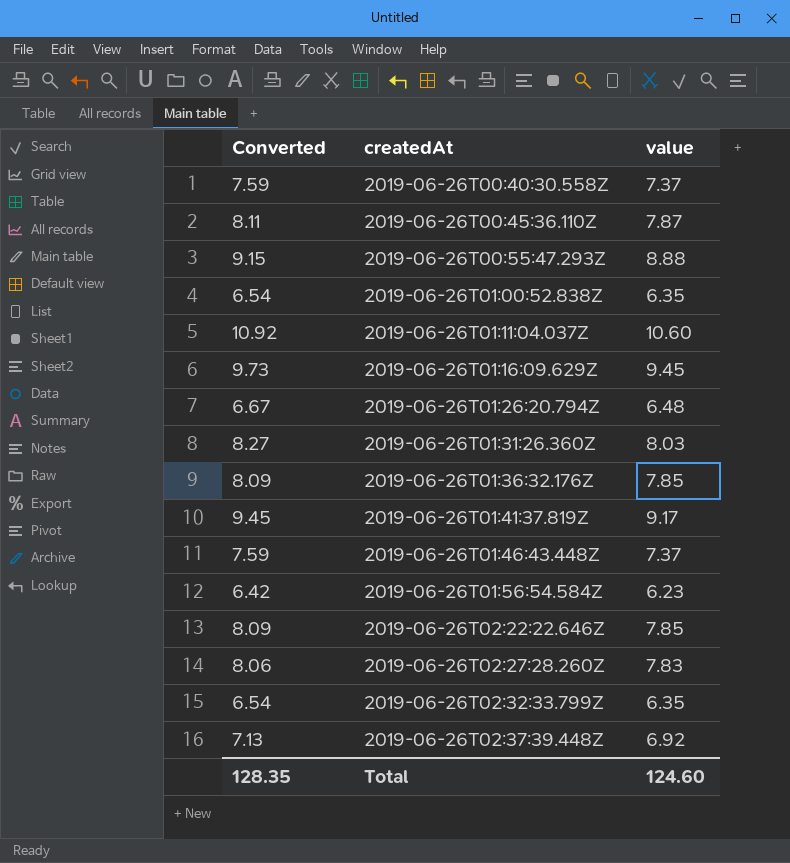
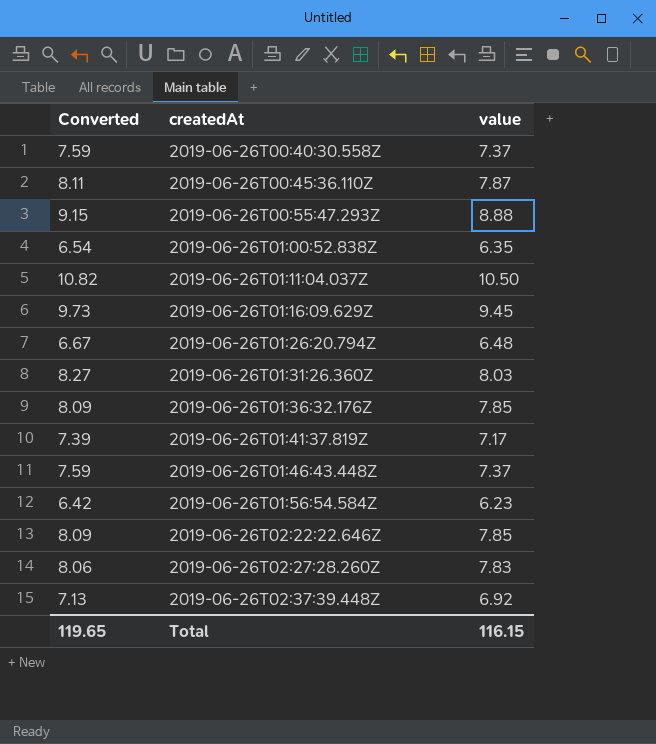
row 2019-06-26T02:32:33.799Z: 6.54 | 6.35 -> none
2019-06-26T01:11:04.037Z | Converted: 10.92 -> 10.82
2019-06-26T01:11:04.037Z | value: 10.60 -> 10.50
2019-06-26T01:41:37.819Z | Converted: 9.45 -> 7.39
2019-06-26T01:41:37.819Z | value: 9.17 -> 7.17
Total | Converted: 128.35 -> 119.65
Total | value: 124.60 -> 116.15

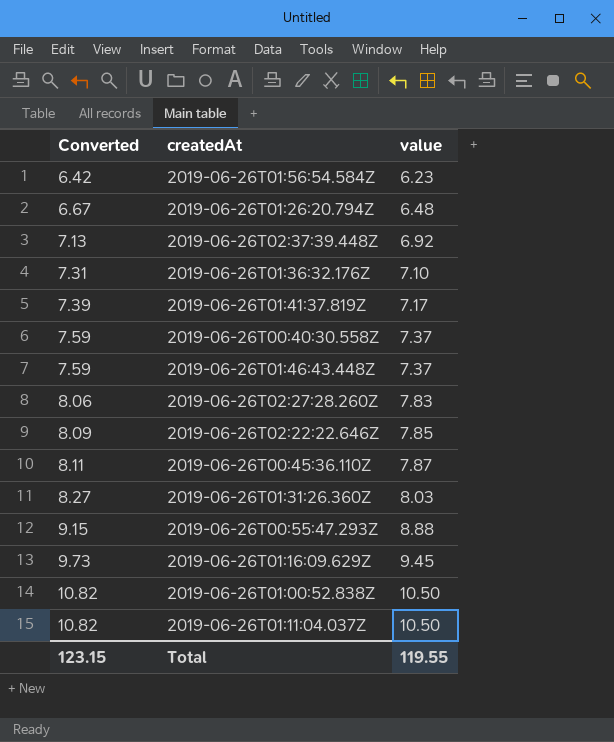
row order: createdAt ascending -> Converted ascending
2019-06-26T01:36:32.176Z | Converted: 8.09 -> 7.31
2019-06-26T01:36:32.176Z | value: 7.85 -> 7.10
2019-06-26T01:00:52.838Z | Converted: 6.54 -> 10.82
2019-06-26T01:00:52.838Z | value: 6.35 -> 10.50
Total | Converted: 119.65 -> 123.15
Total | value: 116.15 -> 119.55

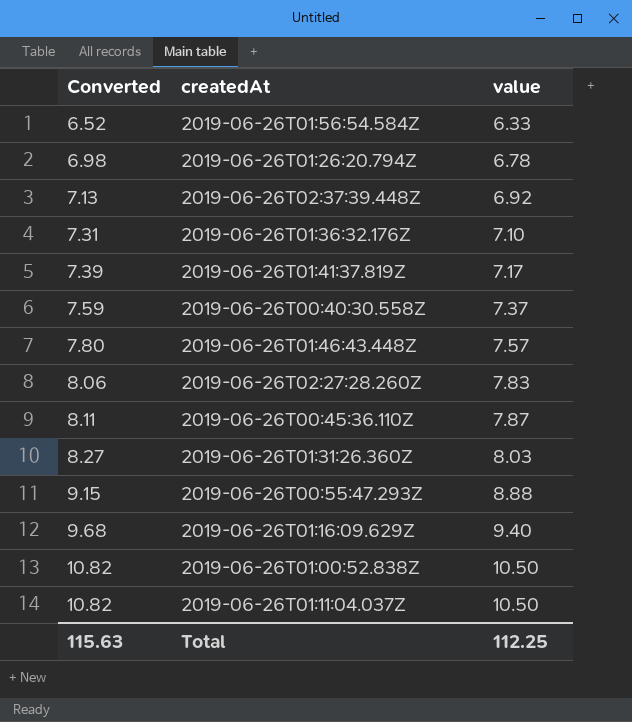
row 2019-06-26T02:22:22.646Z: 8.09 | 7.85 -> none
2019-06-26T01:56:54.584Z | Converted: 6.42 -> 6.52
2019-06-26T01:56:54.584Z | value: 6.23 -> 6.33
2019-06-26T01:26:20.794Z | Converted: 6.67 -> 6.98
2019-06-26T01:26:20.794Z | value: 6.48 -> 6.78
2019-06-26T01:46:43.448Z | Converted: 7.59 -> 7.80
2019-06-26T01:46:43.448Z | value: 7.37 -> 7.57
2019-06-26T01:16:09.629Z | Converted: 9.73 -> 9.68
2019-06-26T01:16:09.629Z | value: 9.45 -> 9.40
Total | Converted: 123.15 -> 115.63
Total | value: 119.55 -> 112.25

